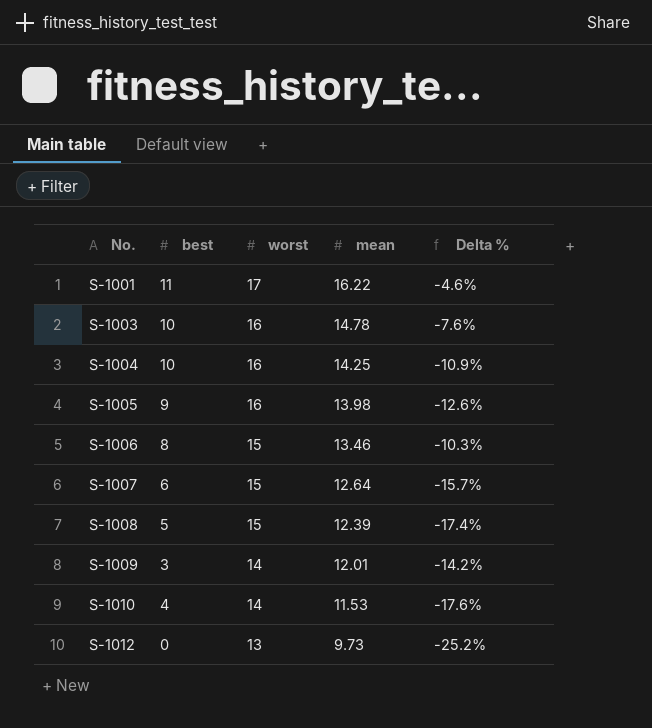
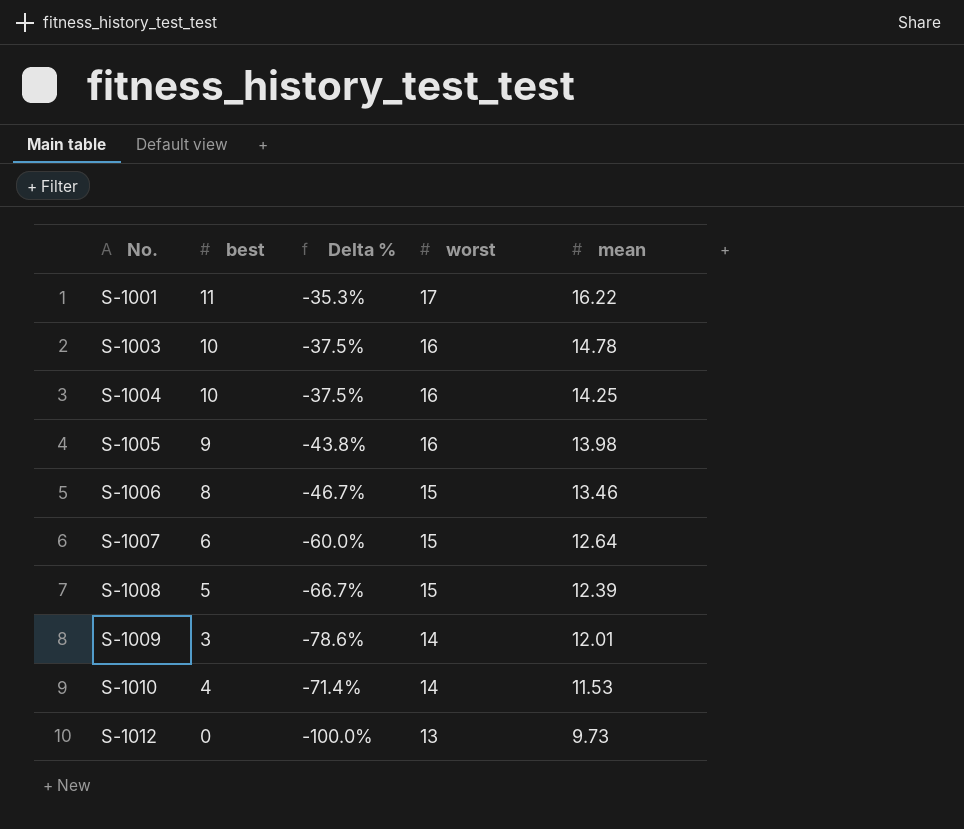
column Delta % | formula: ([mean] - [worst]) / [worst] -> ([best] - [worst]) / [worst]
column Delta % | position: 5 -> 3

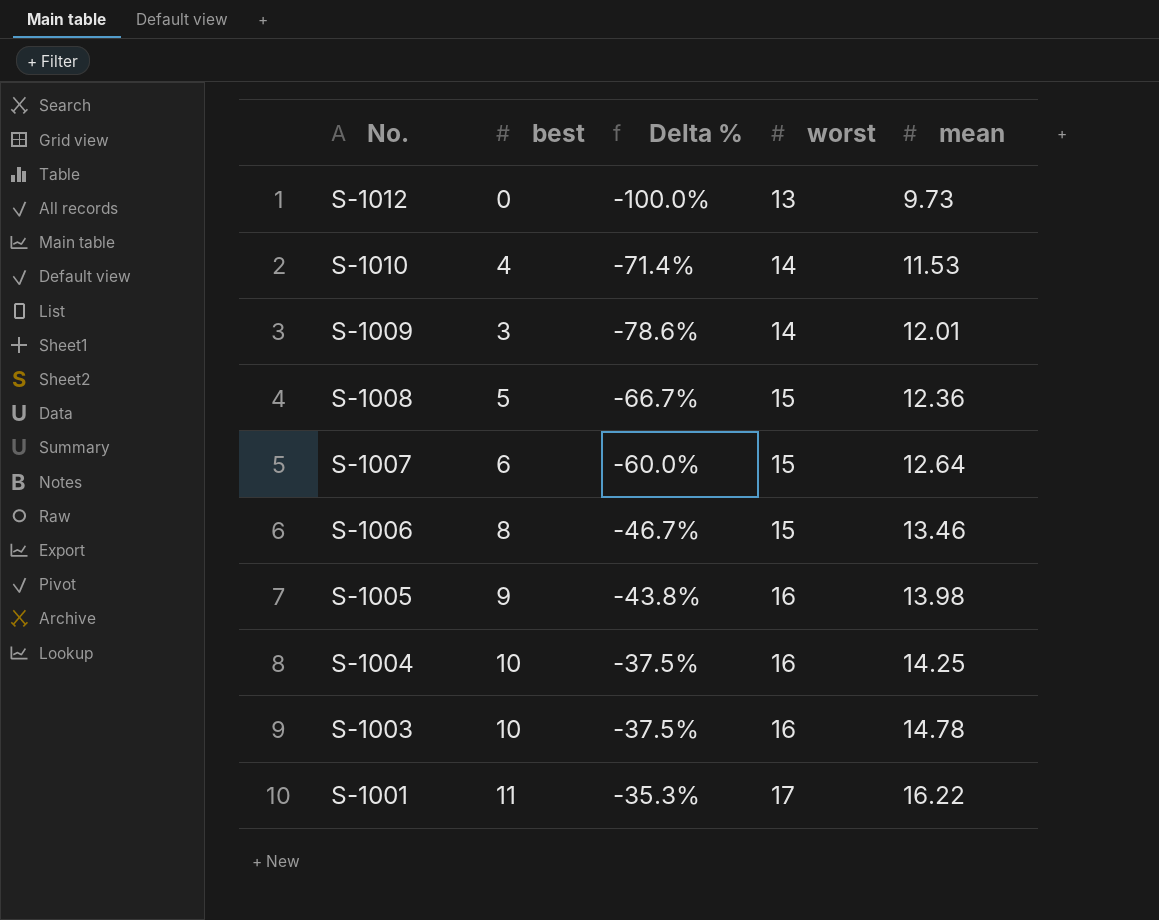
row order: No. ascending -> No. descending
S-1008 | mean: 12.39 -> 12.36

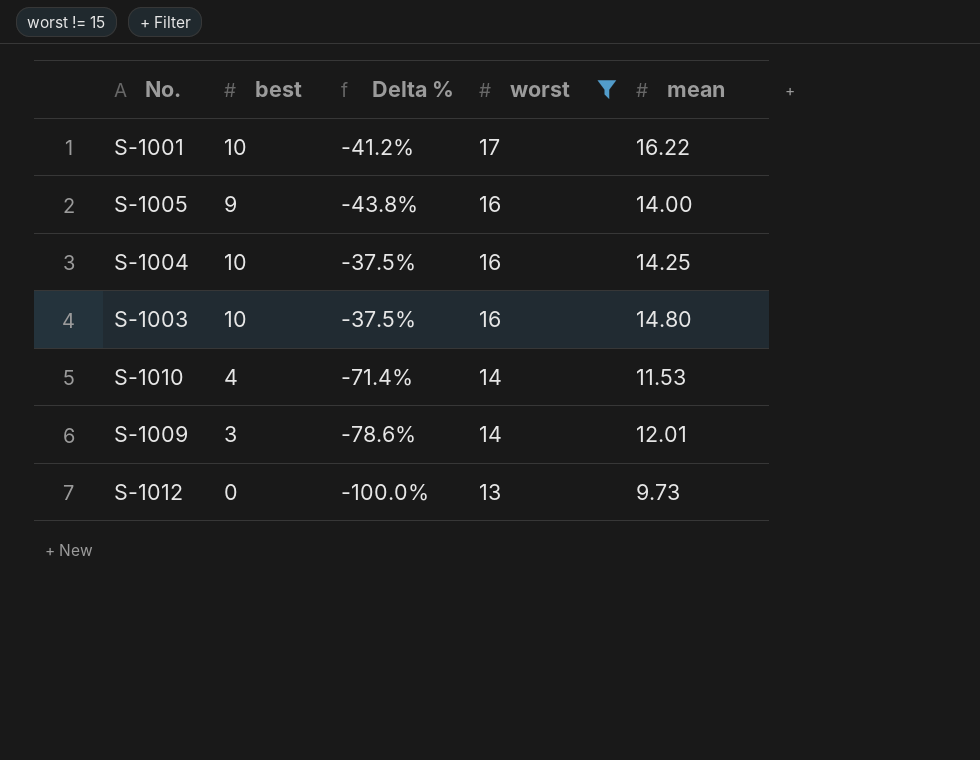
filter: none -> worst != 15
row order: No. descending -> worst descending
S-1001 | best: 11 -> 10
S-1001 | Delta %: -35.3% -> -41.2%
S-1005 | mean: 13.98 -> 14.00
S-1003 | mean: 14.78 -> 14.80

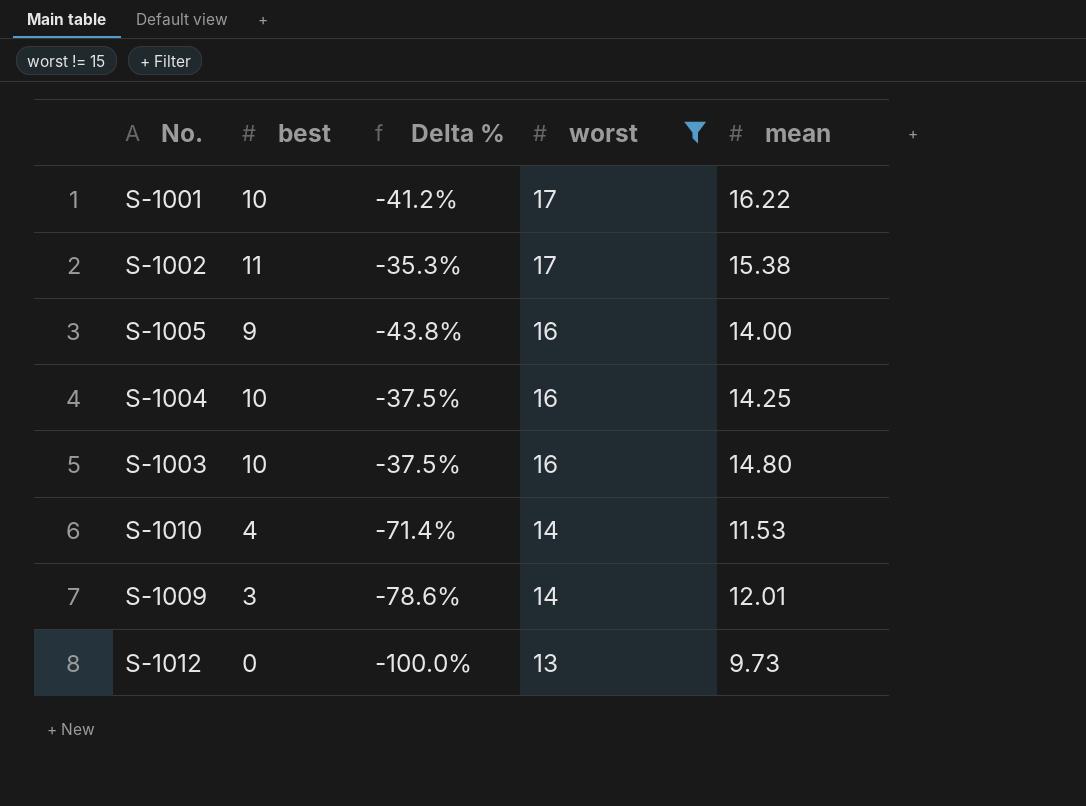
row S-1002: none -> 11 | -35.3% | 17 | 15.38

